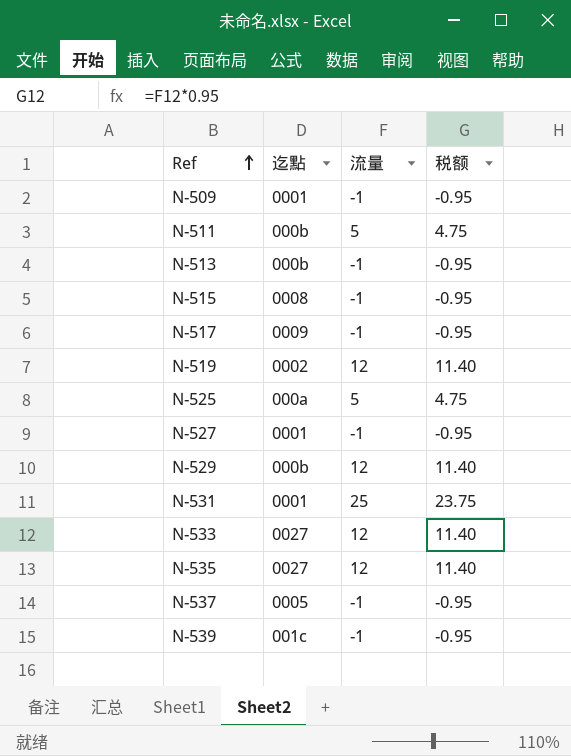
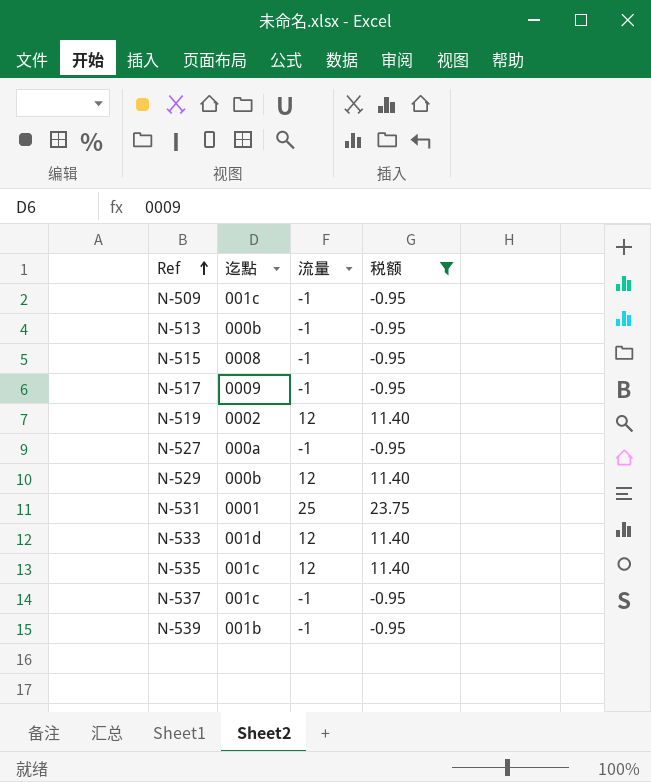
filter: none -> 税额 != 4.75
N-509 | 迄點: 0001 -> 001c
N-527 | 迄點: 0001 -> 000a
N-533 | 迄點: 0027 -> 001d
N-535 | 迄點: 0027 -> 001c
N-537 | 迄點: 0005 -> 001c
N-539 | 迄點: 001c -> 001b

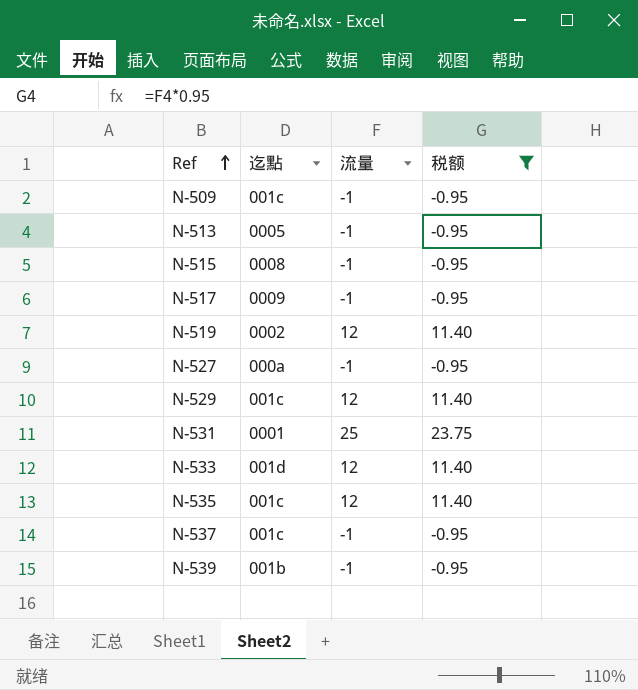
N-513 | 迄點: 000b -> 0005
N-529 | 迄點: 000b -> 001c

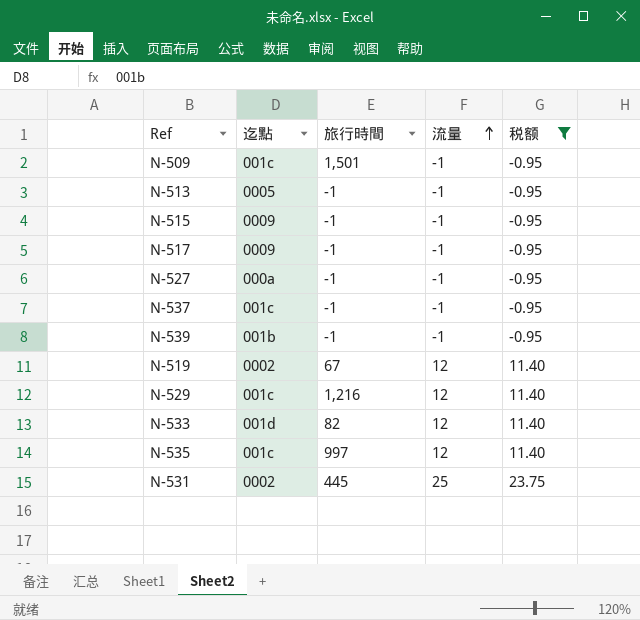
row order: Ref ascending -> 流量 ascending
column 旅行時間 | position: none -> 3
N-515 | 迄點: 0008 -> 0009
N-531 | 迄點: 0001 -> 0002

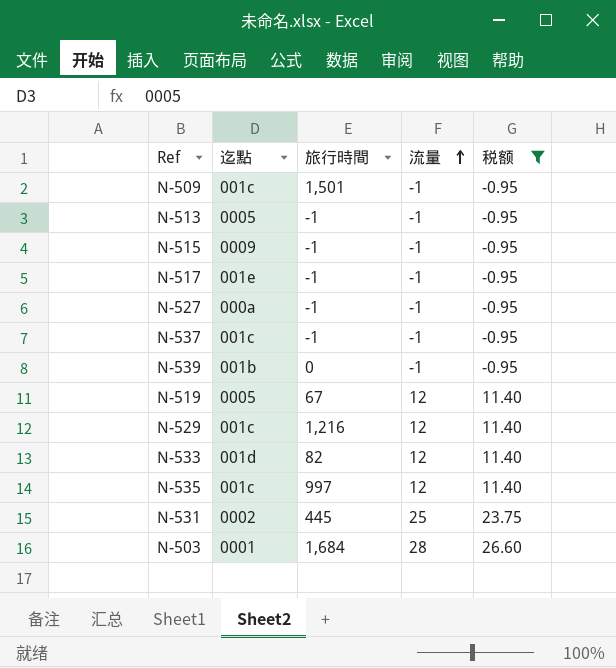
N-517 | 迄點: 0009 -> 001e
N-539 | 旅行時間: -1 -> 0
N-519 | 迄點: 0002 -> 0005
row N-503: none -> 0001 | 1,684 | 28 | 26.60

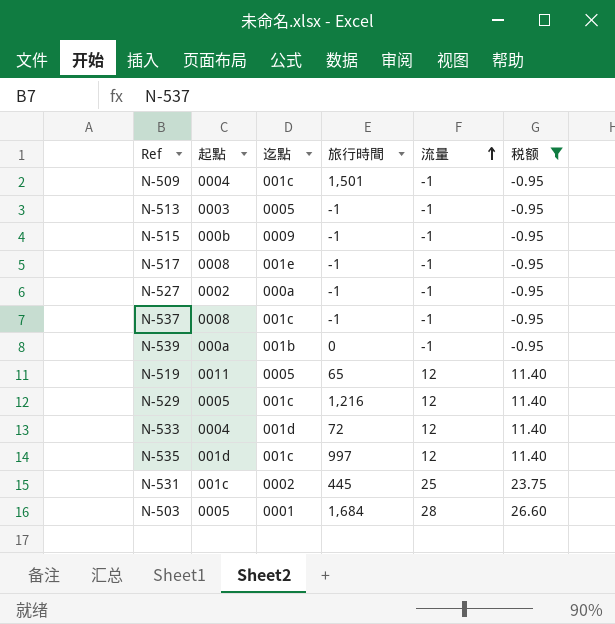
column 起點 | position: none -> 2
N-519 | 旅行時間: 67 -> 65
N-533 | 旅行時間: 82 -> 72

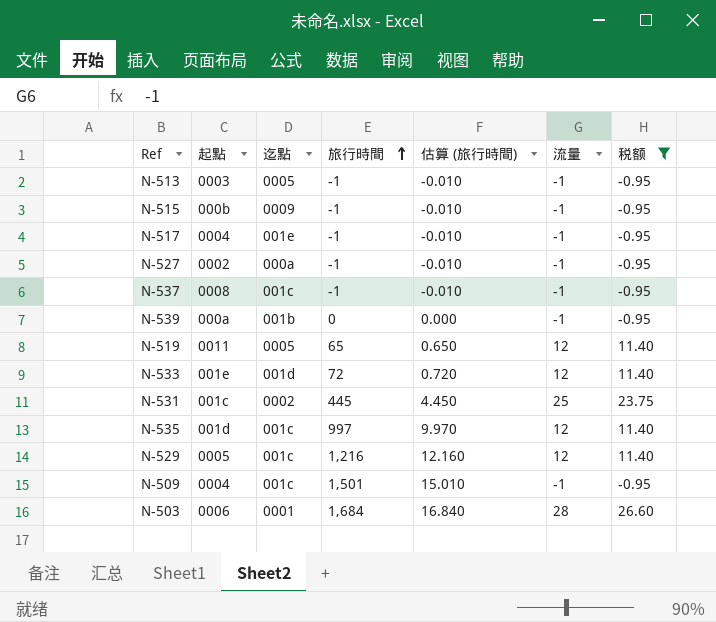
row order: 流量 ascending -> 旅行時間 ascending
column 估算 (旅行時間) | formula: none -> [旅行時間] * 0.01
N-517 | 起點: 0008 -> 0004
N-533 | 起點: 0004 -> 001e
N-503 | 起點: 0005 -> 0006

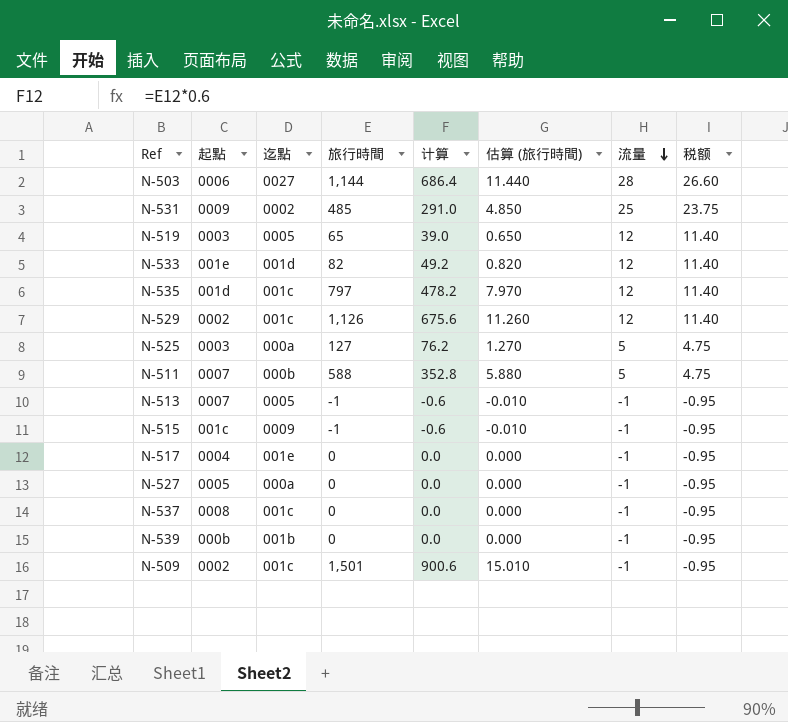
filter: 税额 != 4.75 -> none
row order: 旅行時間 ascending -> 流量 descending
column 计算 | formula: none -> [旅行時間] * 0.6
N-503 | 迄點: 0001 -> 0027
N-503 | 旅行時間: 1,684 -> 1,144
N-503 | 估算 (旅行時間): 16.840 -> 11.440
N-531 | 起點: 001c -> 0009
N-531 | 旅行時間: 445 -> 485
N-531 | 估算 (旅行時間): 4.450 -> 4.850
N-519 | 起點: 0011 -> 0003
N-533 | 旅行時間: 72 -> 82
N-533 | 估算 (旅行時間): 0.720 -> 0.820
N-535 | 旅行時間: 997 -> 797
N-535 | 估算 (旅行時間): 9.970 -> 7.970
N-529 | 起點: 0005 -> 0002
N-529 | 旅行時間: 1,216 -> 1,126
N-529 | 估算 (旅行時間): 12.160 -> 11.260
N-513 | 起點: 0003 -> 0007
N-515 | 起點: 000b -> 001c
N-517 | 旅行時間: -1 -> 0
N-517 | 估算 (旅行時間): -0.010 -> 0.000
N-527 | 起點: 0002 -> 0005
N-527 | 旅行時間: -1 -> 0
N-527 | 估算 (旅行時間): -0.010 -> 0.000
N-537 | 旅行時間: -1 -> 0
N-537 | 估算 (旅行時間): -0.010 -> 0.000
N-539 | 起點: 000a -> 000b
N-509 | 起點: 0004 -> 0002

